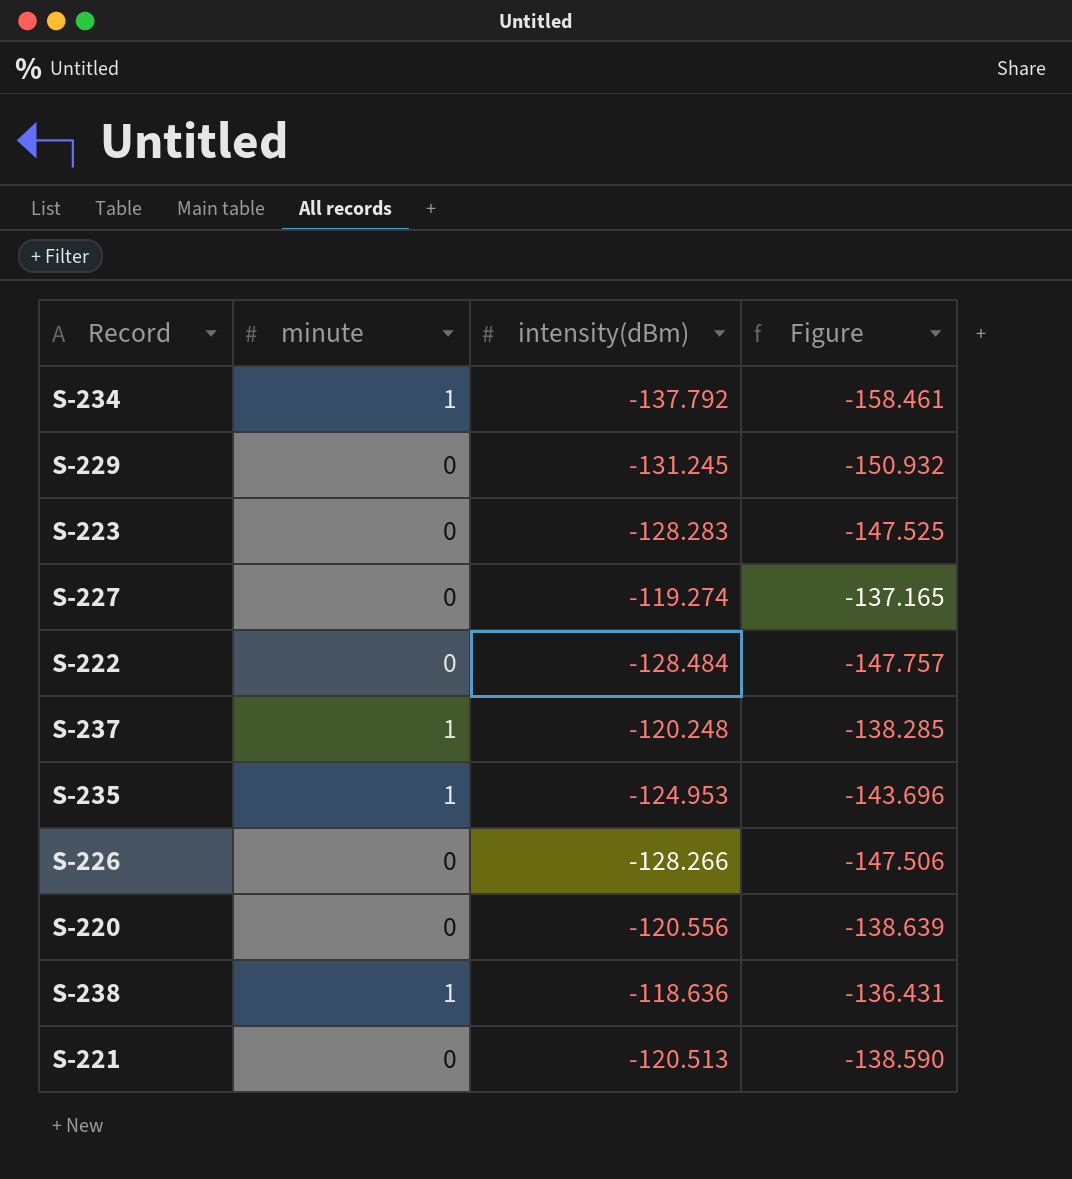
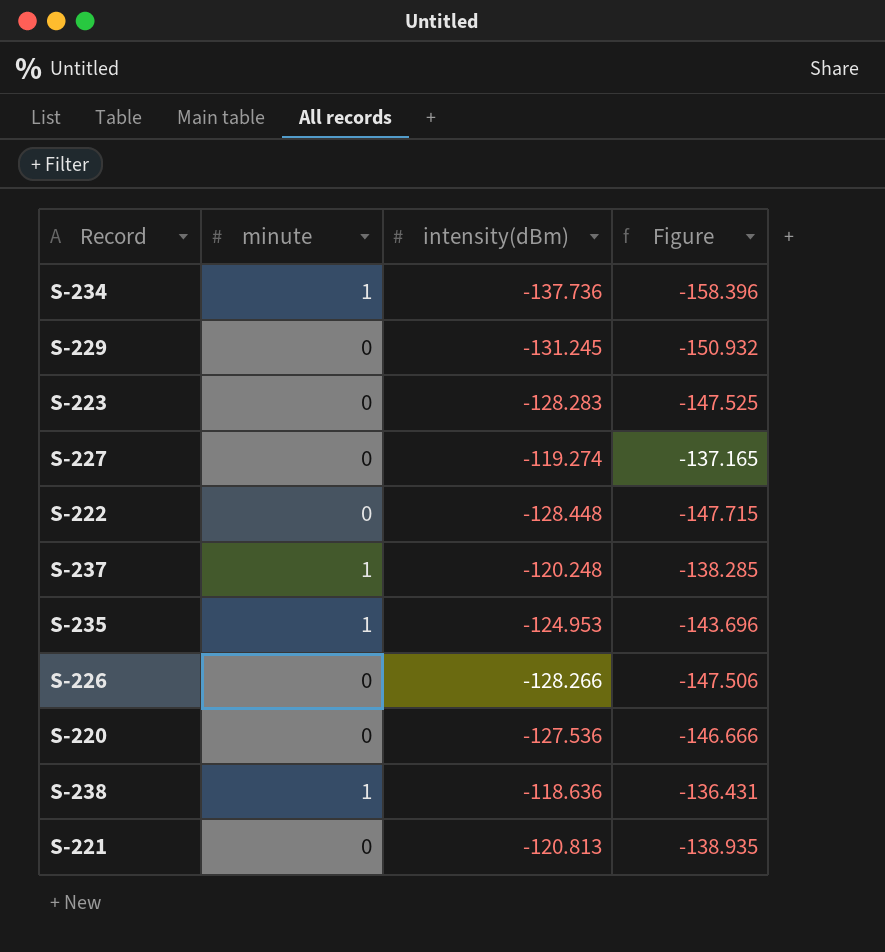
S-234 | intensity(dBm): -137.792 -> -137.736
S-234 | Figure: -158.461 -> -158.396
S-222 | intensity(dBm): -128.484 -> -128.448
S-222 | Figure: -147.757 -> -147.715
S-220 | intensity(dBm): -120.556 -> -127.536
S-220 | Figure: -138.639 -> -146.666
S-221 | intensity(dBm): -120.513 -> -120.813
S-221 | Figure: -138.590 -> -138.935

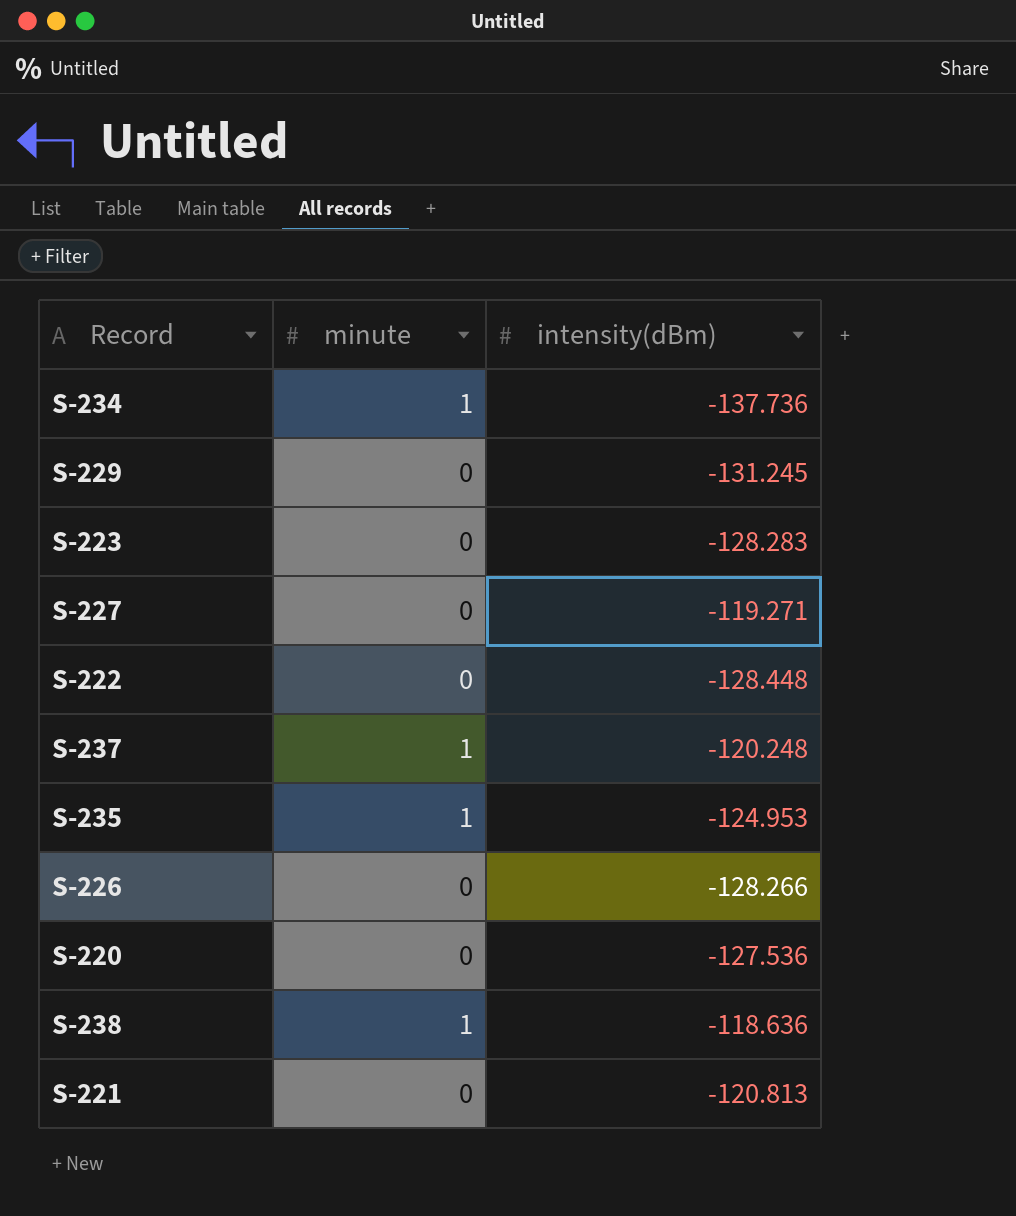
column Figure | formula: [intensity(dBm)] * 1.15 -> none
S-227 | intensity(dBm): -119.274 -> -119.271

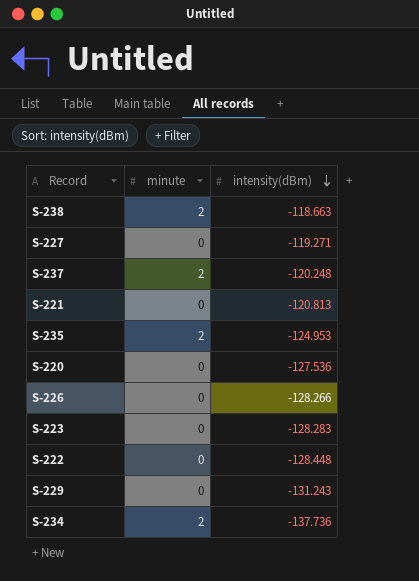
row order: none -> intensity(dBm) descending
S-238 | minute: 1 -> 2
S-238 | intensity(dBm): -118.636 -> -118.663
S-237 | minute: 1 -> 2
S-235 | minute: 1 -> 2
S-229 | intensity(dBm): -131.245 -> -131.243
S-234 | minute: 1 -> 2

